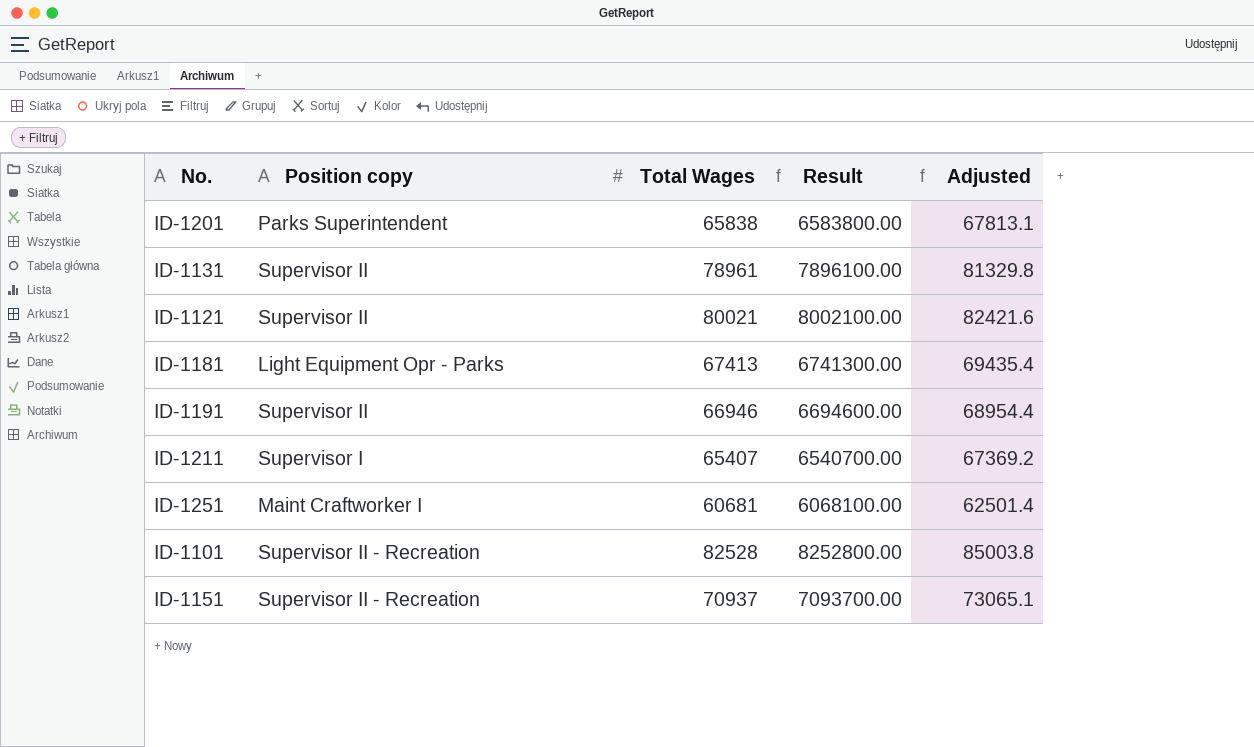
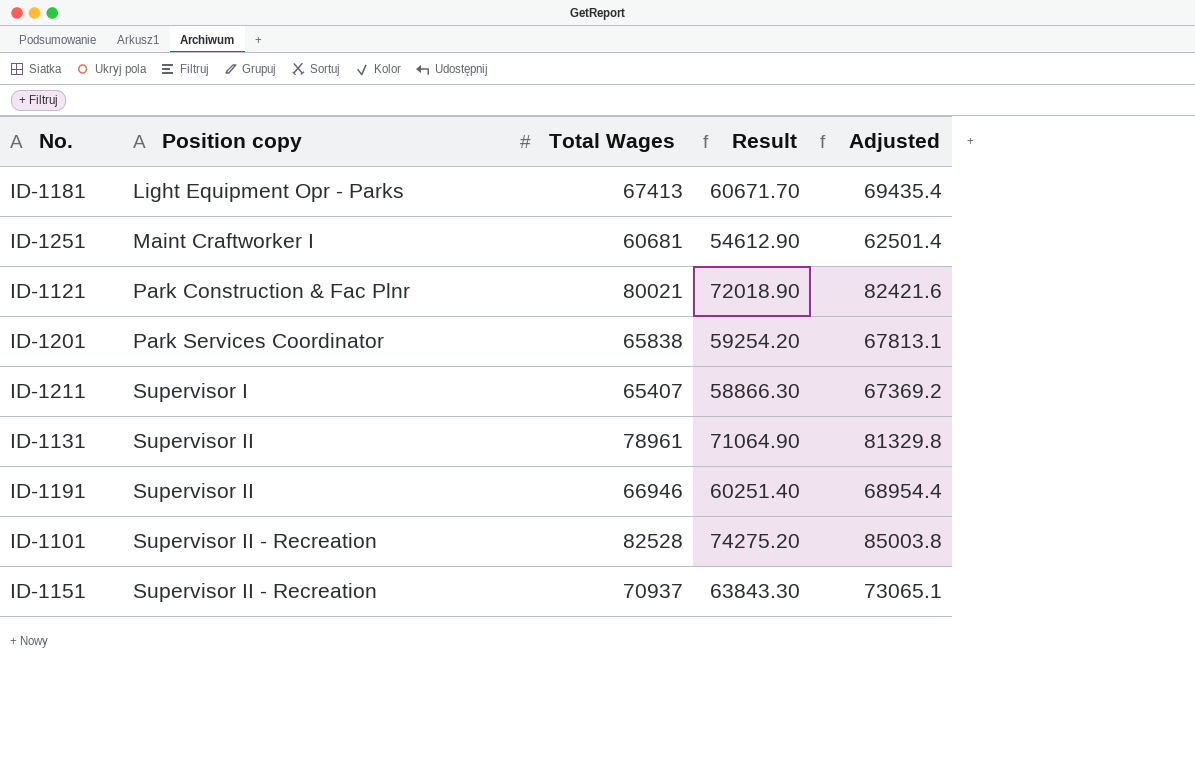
row order: none -> Position copy ascending
column Result | formula: [Total Wages] * 100 -> [Total Wages] * 0.9
ID-1121 | Position copy: Supervisor II -> Park Construction & Fac Plnr
ID-1201 | Position copy: Parks Superintendent -> Park Services Coordinator

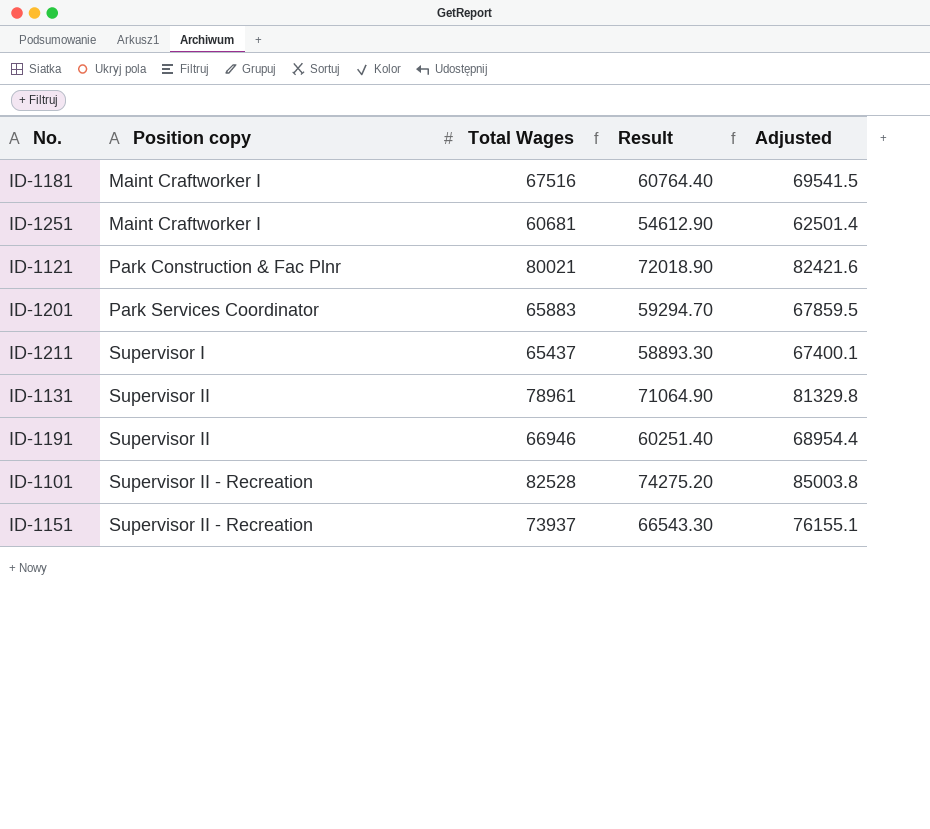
ID-1181 | Position copy: Light Equipment Opr - Parks -> Maint Craftworker I
ID-1181 | Total Wages: 67413 -> 67516
ID-1181 | Result: 60671.70 -> 60764.40
ID-1181 | Adjusted: 69435.4 -> 69541.5
ID-1201 | Total Wages: 65838 -> 65883
ID-1201 | Result: 59254.20 -> 59294.70
ID-1201 | Adjusted: 67813.1 -> 67859.5
ID-1211 | Total Wages: 65407 -> 65437
ID-1211 | Result: 58866.30 -> 58893.30
ID-1211 | Adjusted: 67369.2 -> 67400.1
ID-1151 | Total Wages: 70937 -> 73937
ID-1151 | Result: 63843.30 -> 66543.30
ID-1151 | Adjusted: 73065.1 -> 76155.1

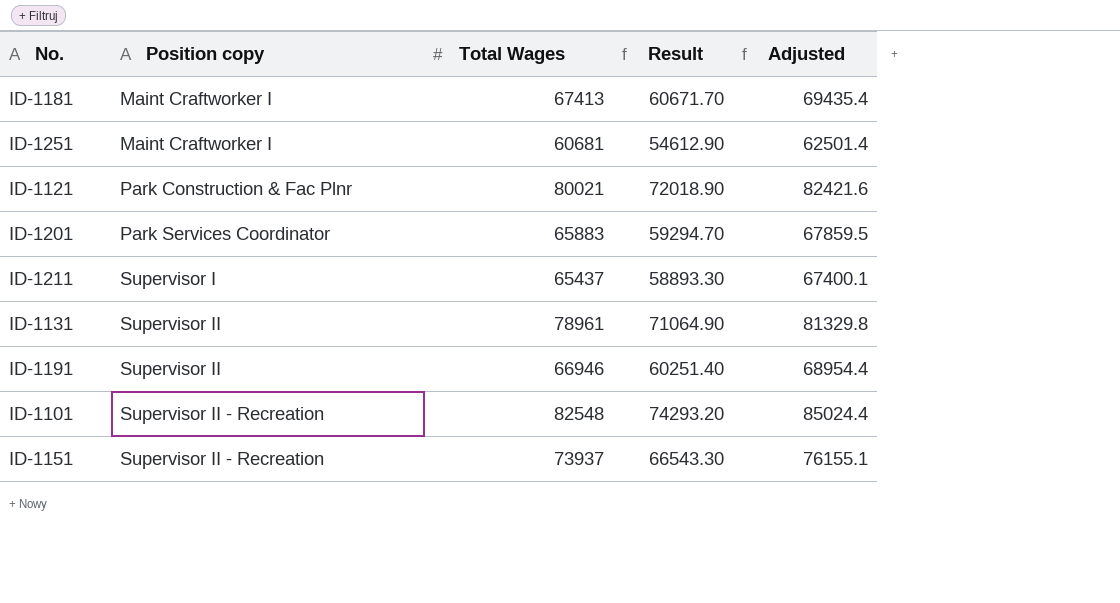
ID-1181 | Total Wages: 67516 -> 67413
ID-1181 | Result: 60764.40 -> 60671.70
ID-1181 | Adjusted: 69541.5 -> 69435.4
ID-1101 | Total Wages: 82528 -> 82548
ID-1101 | Result: 74275.20 -> 74293.20
ID-1101 | Adjusted: 85003.8 -> 85024.4

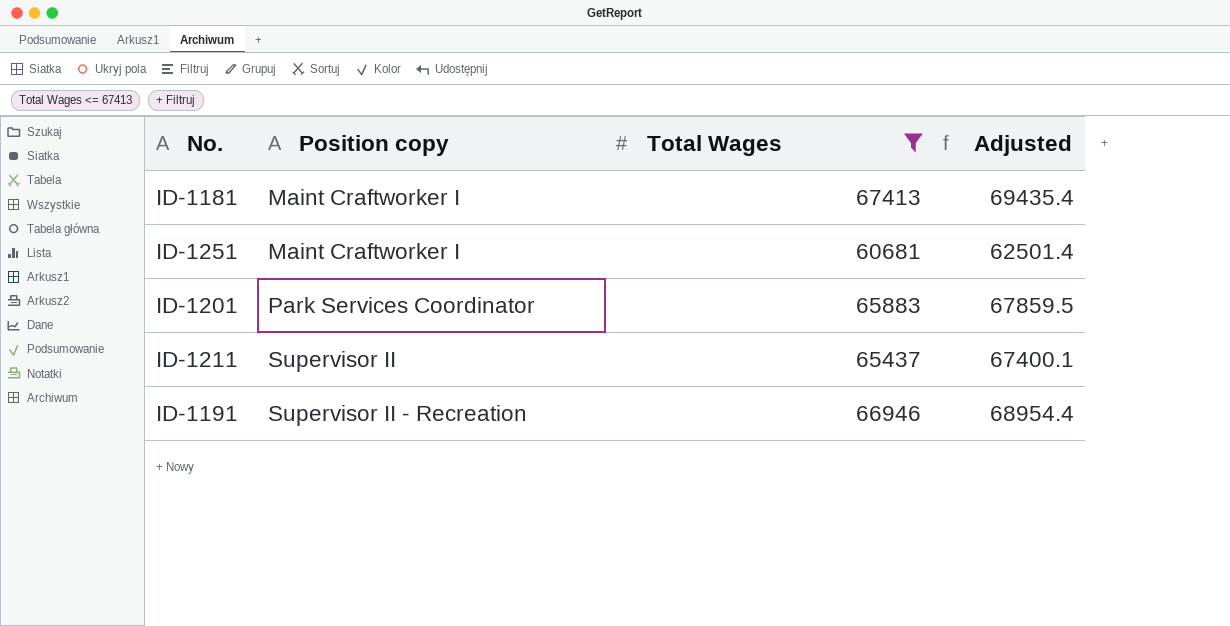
filter: none -> Total Wages <= 67413
column Result | formula: [Total Wages] * 0.9 -> none
ID-1211 | Position copy: Supervisor I -> Supervisor II
ID-1191 | Position copy: Supervisor II -> Supervisor II - Recreation

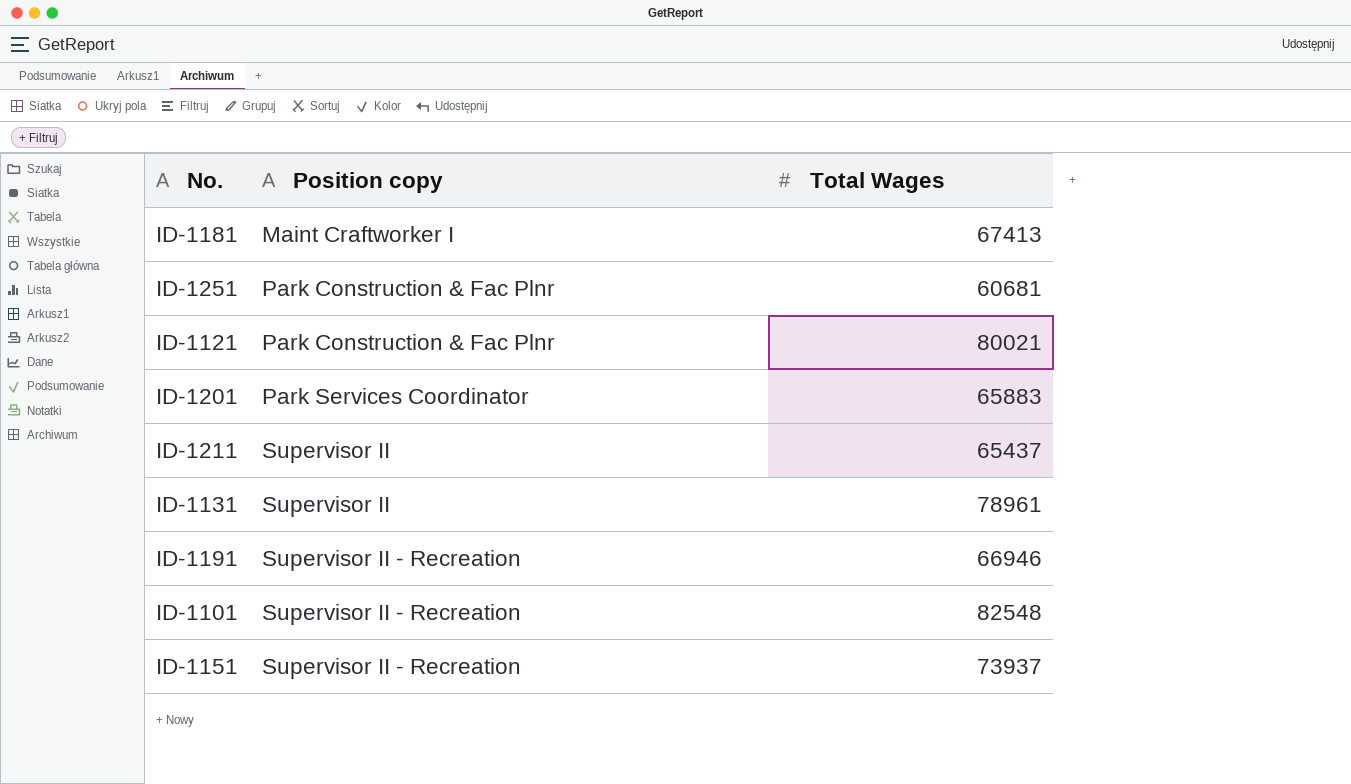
filter: Total Wages <= 67413 -> none
column Adjusted | formula: [Total Wages] * 1.03 -> none
ID-1251 | Position copy: Maint Craftworker I -> Park Construction & Fac Plnr

